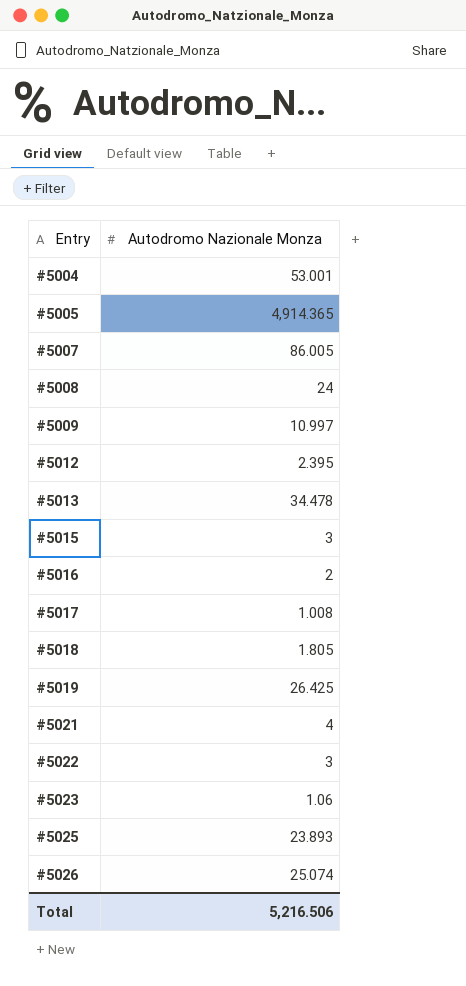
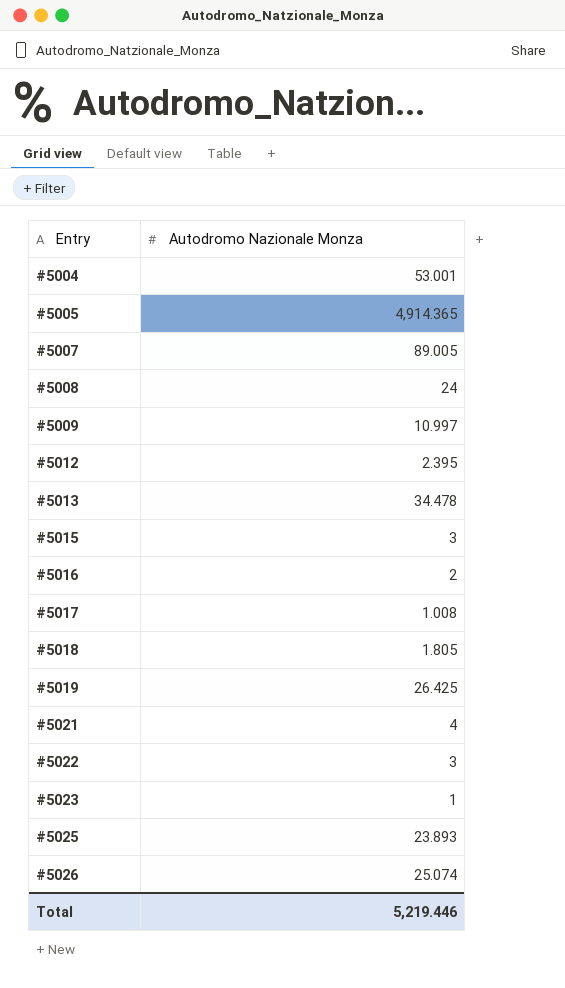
#5007 | Autodromo Nazionale Monza: 86.005 -> 89.005
#5023 | Autodromo Nazionale Monza: 1.06 -> 1
Total | Autodromo Nazionale Monza: 5,216.506 -> 5,219.446

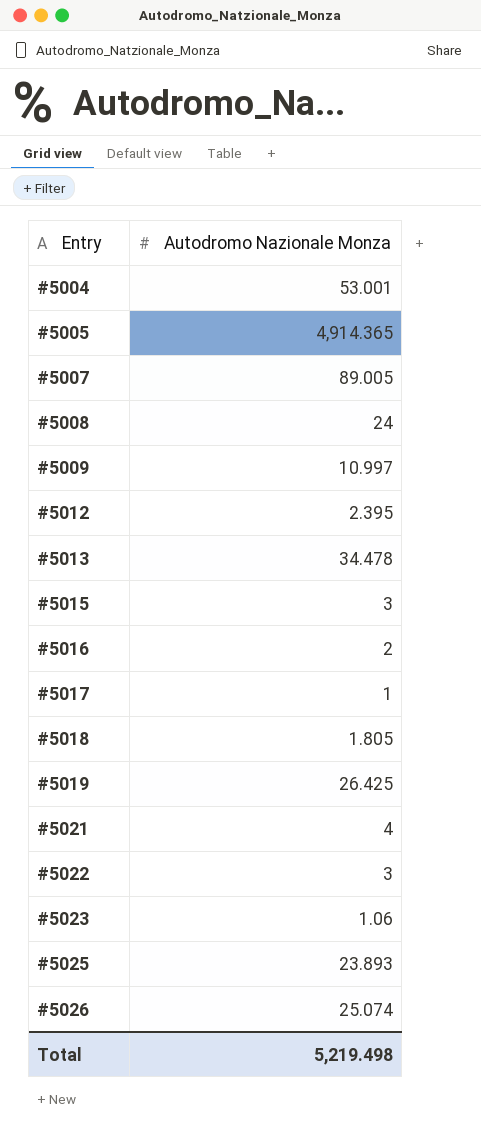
#5017 | Autodromo Nazionale Monza: 1.008 -> 1
#5023 | Autodromo Nazionale Monza: 1 -> 1.06
Total | Autodromo Nazionale Monza: 5,219.446 -> 5,219.498

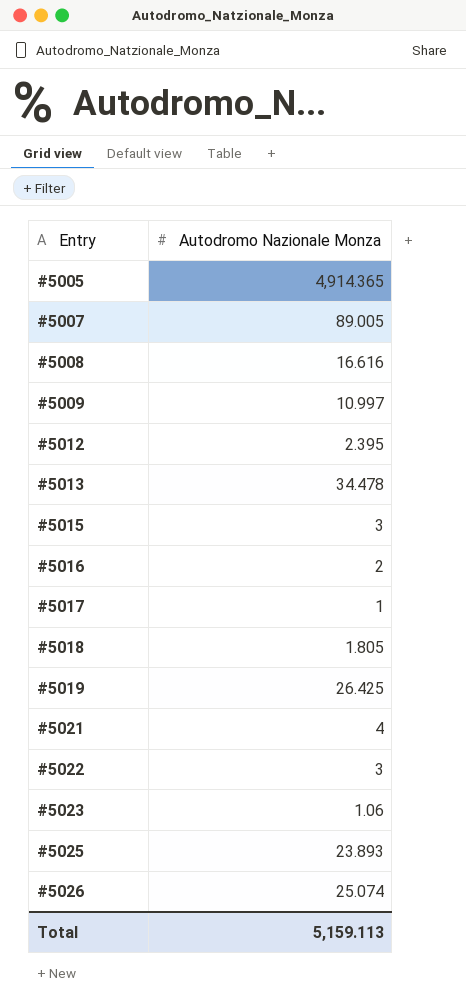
row #5004: 53.001 -> none
#5008 | Autodromo Nazionale Monza: 24 -> 16.616
Total | Autodromo Nazionale Monza: 5,219.498 -> 5,159.113

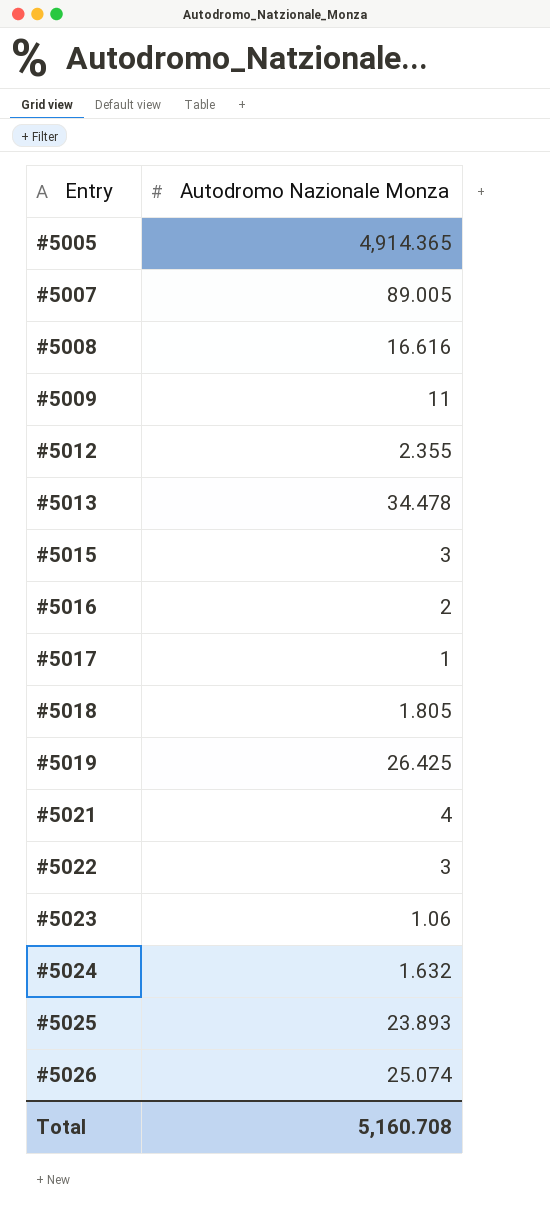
#5009 | Autodromo Nazionale Monza: 10.997 -> 11
#5012 | Autodromo Nazionale Monza: 2.395 -> 2.355
row #5024: none -> 1.632
Total | Autodromo Nazionale Monza: 5,159.113 -> 5,160.708

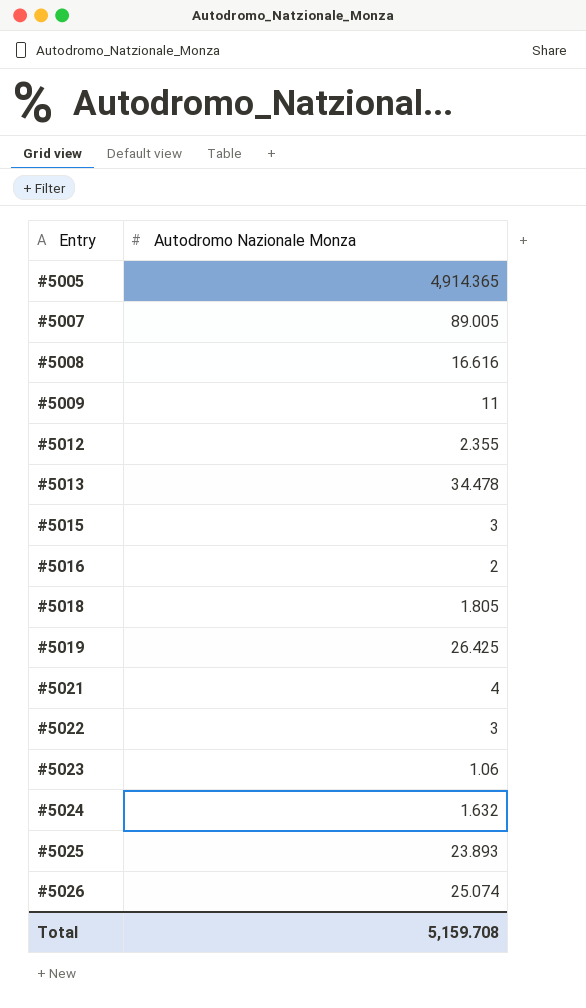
row #5017: 1 -> none
Total | Autodromo Nazionale Monza: 5,160.708 -> 5,159.708

